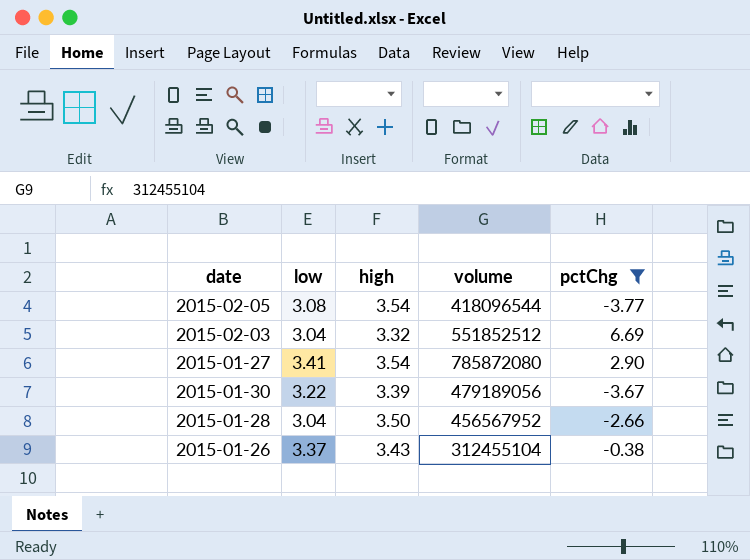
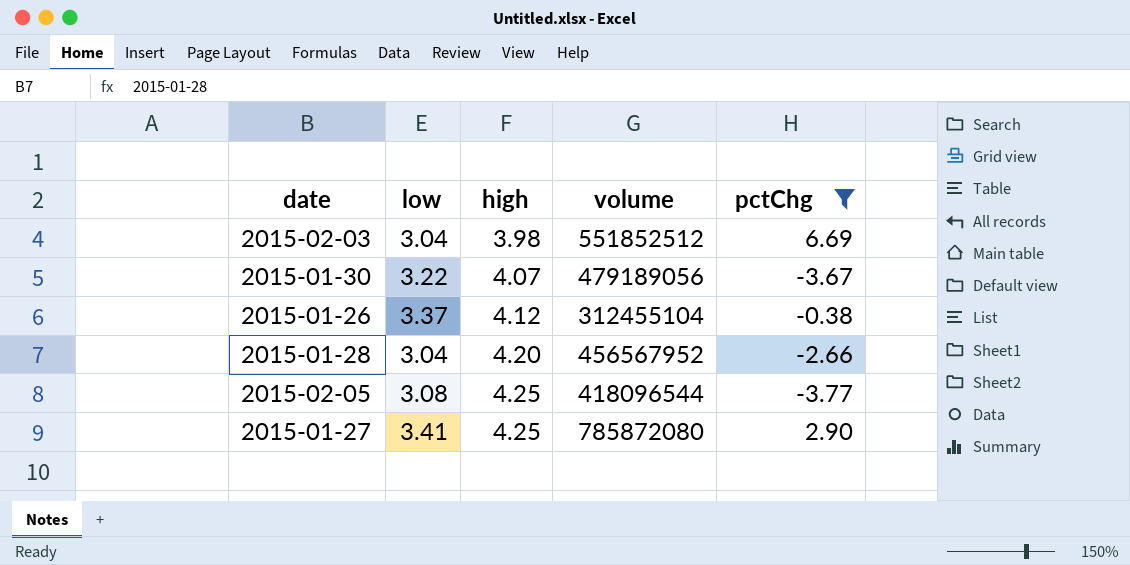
row order: none -> high ascending
2015-02-03 | high: 3.32 -> 3.98
2015-01-30 | high: 3.39 -> 4.07
2015-01-26 | high: 3.43 -> 4.12
2015-01-28 | high: 3.50 -> 4.20
2015-02-05 | high: 3.54 -> 4.25
2015-01-27 | high: 3.54 -> 4.25

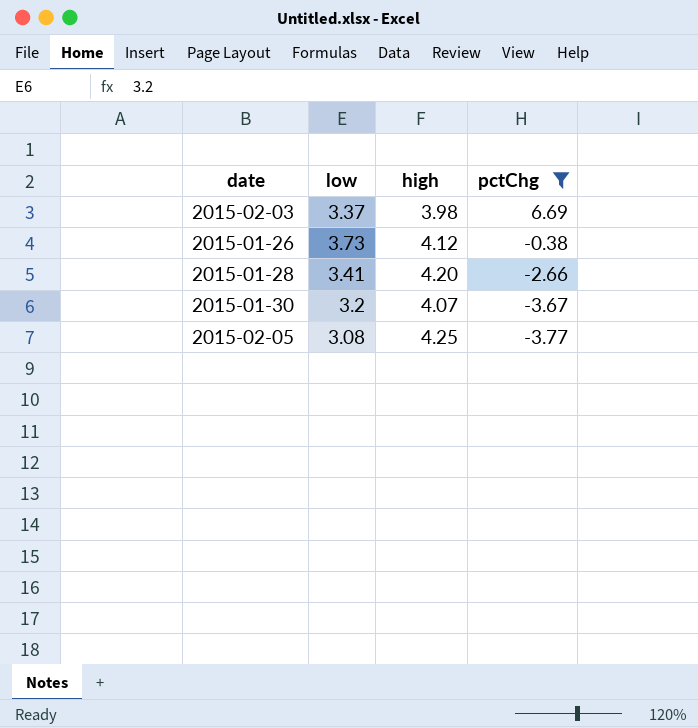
row order: high ascending -> pctChg descending
column volume | position: 4 -> none
row 2015-01-27: 3.41 | 4.25 | 785872080 | 2.90 -> none
2015-02-03 | low: 3.04 -> 3.37
2015-01-26 | low: 3.37 -> 3.73
2015-01-28 | low: 3.04 -> 3.41
2015-01-30 | low: 3.22 -> 3.2

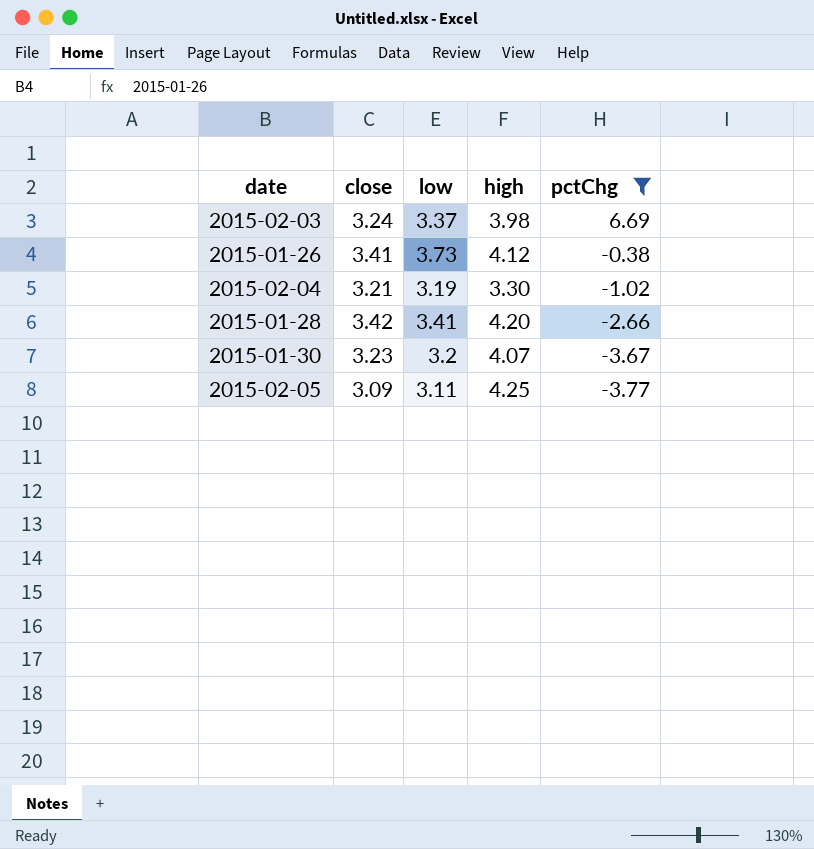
column close | position: none -> 2
row 2015-02-04: none -> 3.21 | 3.19 | 3.30 | -1.02
2015-02-05 | low: 3.08 -> 3.11

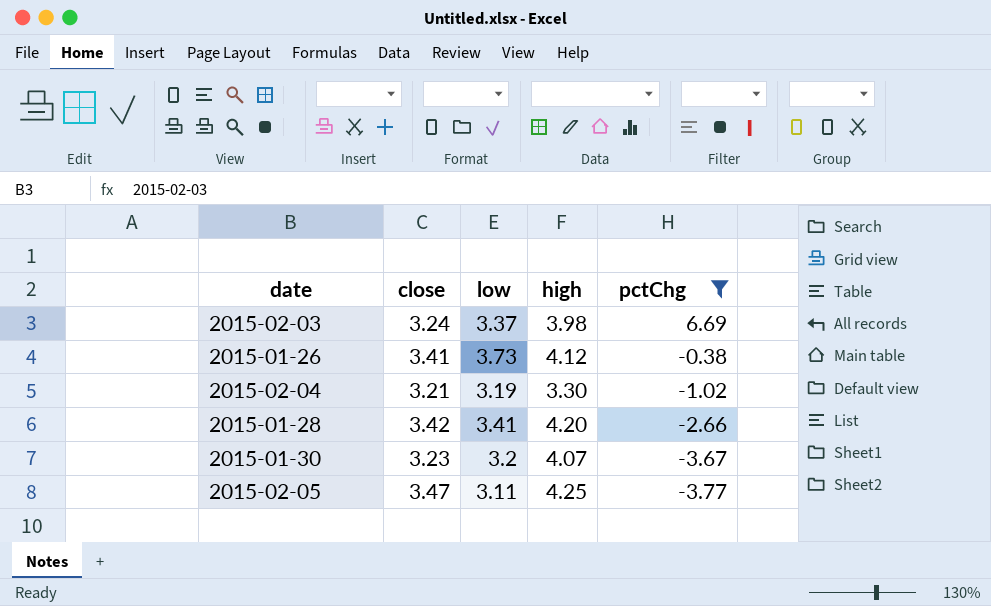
2015-02-05 | close: 3.09 -> 3.47

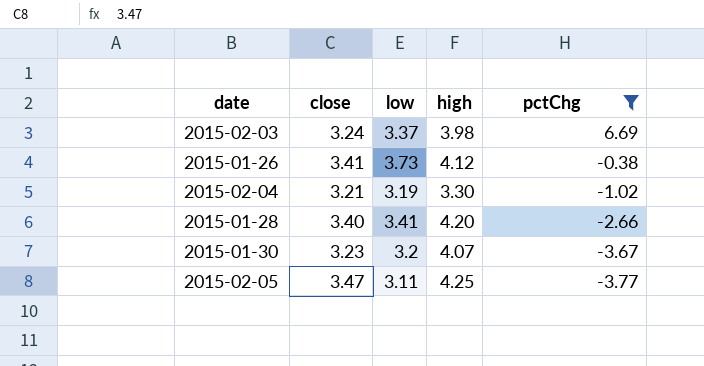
2015-01-28 | close: 3.42 -> 3.40

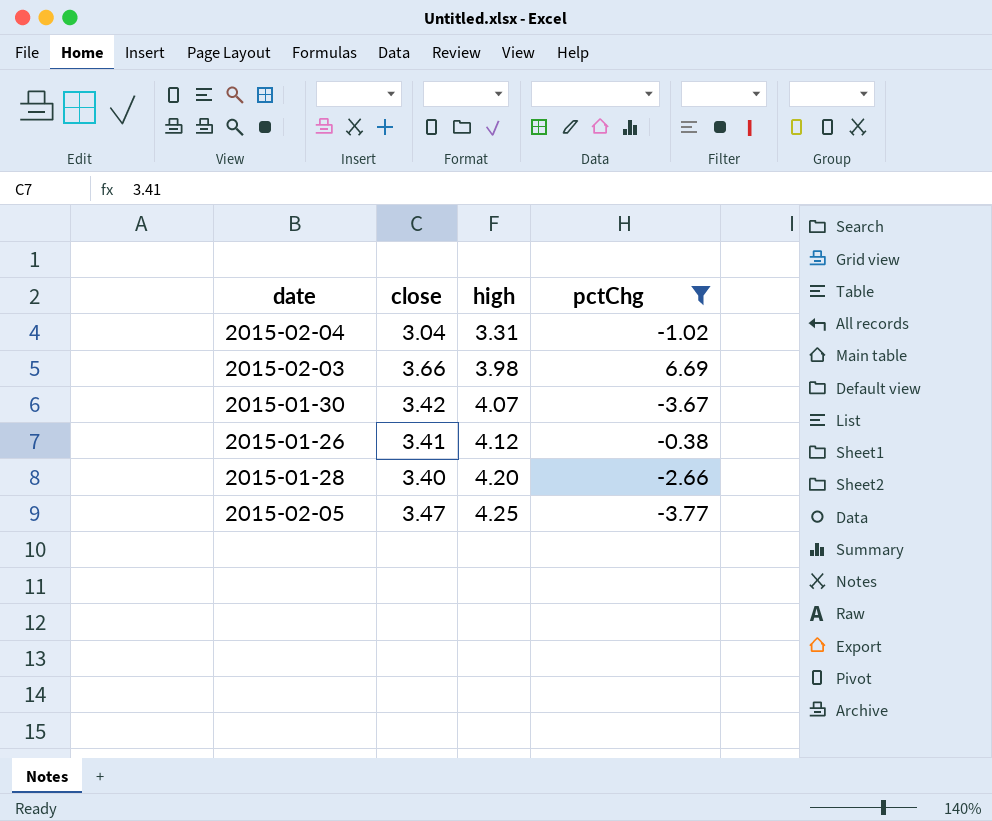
row order: pctChg descending -> high ascending
column low | position: 3 -> none
2015-02-04 | close: 3.21 -> 3.04
2015-02-04 | high: 3.30 -> 3.31
2015-02-03 | close: 3.24 -> 3.66
2015-01-30 | close: 3.23 -> 3.42

